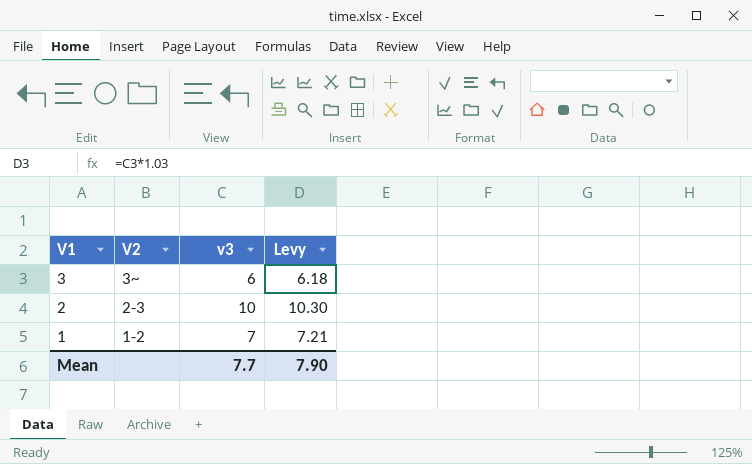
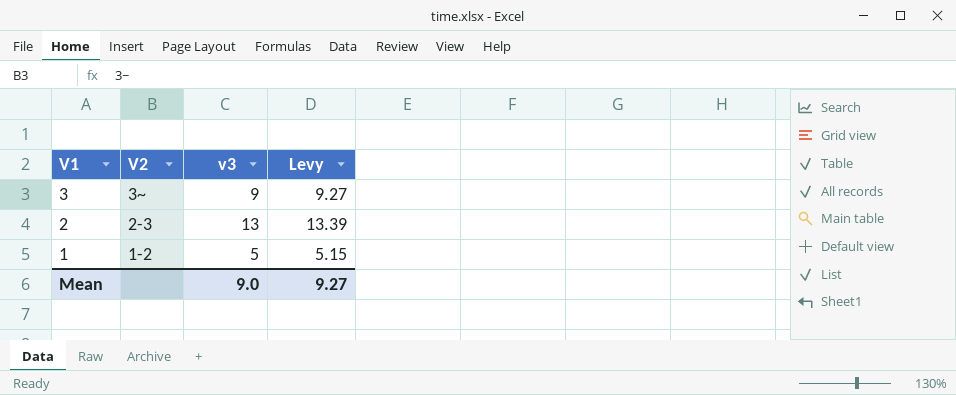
3 | v3: 6 -> 9
3 | Levy: 6.18 -> 9.27
2 | v3: 10 -> 13
2 | Levy: 10.30 -> 13.39
1 | v3: 7 -> 5
1 | Levy: 7.21 -> 5.15
Mean | v3: 7.7 -> 9.0
Mean | Levy: 7.90 -> 9.27

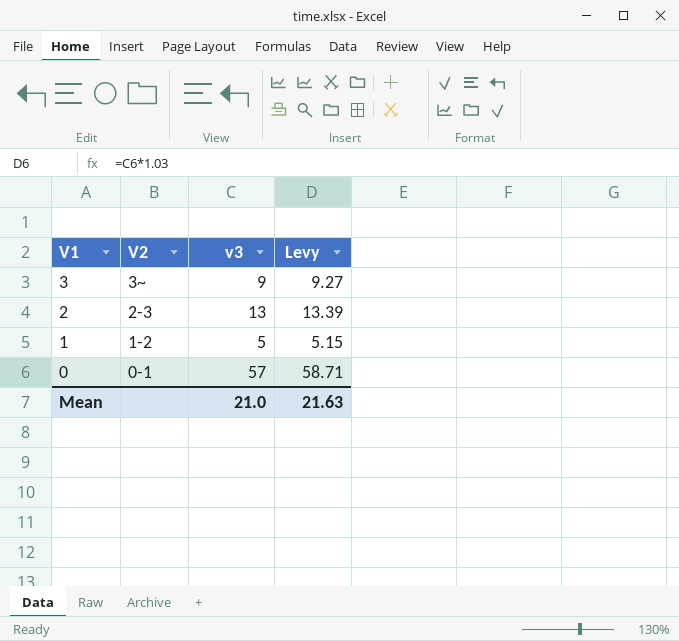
row 0: none -> 0-1 | 57 | 58.71
Mean | v3: 9.0 -> 21.0
Mean | Levy: 9.27 -> 21.63

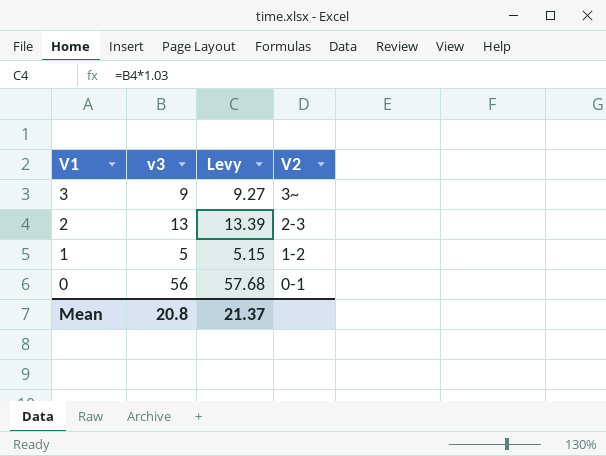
column V2 | position: 2 -> 4
0 | v3: 57 -> 56
0 | Levy: 58.71 -> 57.68
Mean | v3: 21.0 -> 20.8
Mean | Levy: 21.63 -> 21.37

